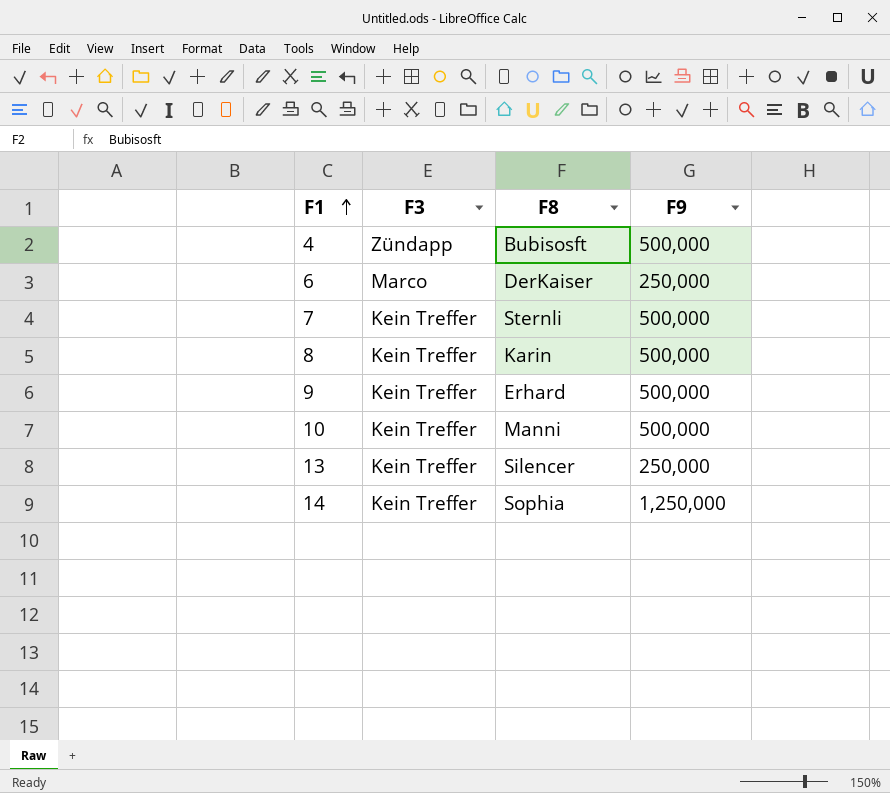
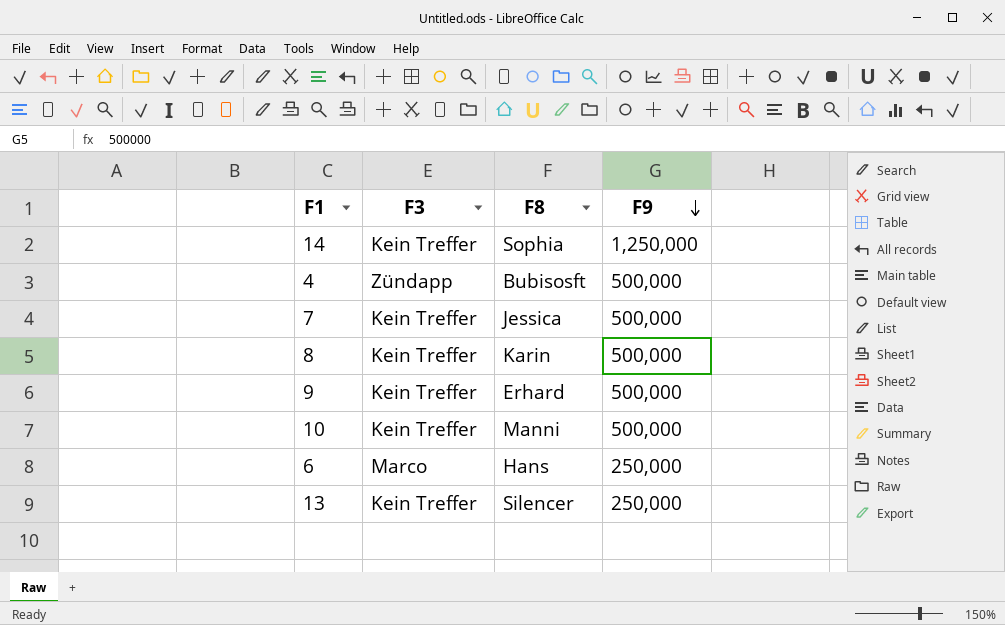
row order: F1 ascending -> F9 descending
7 | F8: Sternli -> Jessica
6 | F8: DerKaiser -> Hans

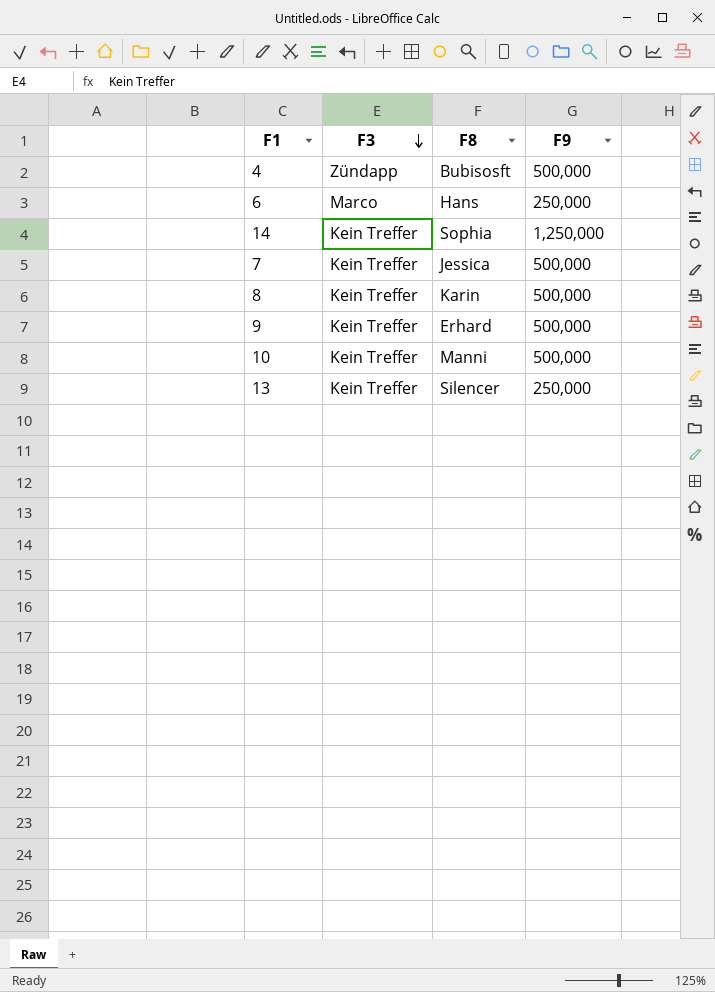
row order: F9 descending -> F3 descending

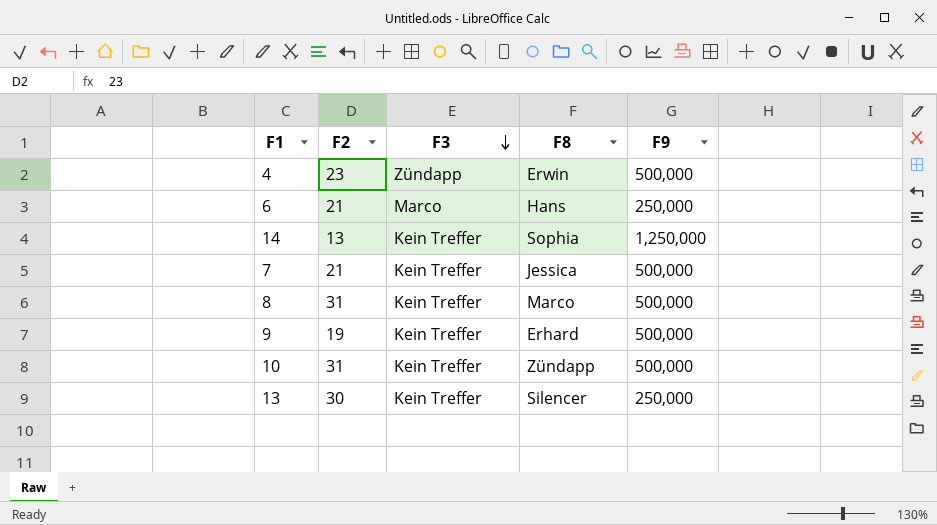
column F2 | position: none -> 2
4 | F8: Bubisosft -> Erwin
8 | F8: Karin -> Marco
10 | F8: Manni -> Zündapp

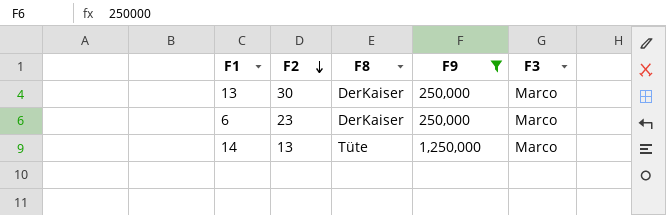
filter: none -> F9 != 500,000
row order: F3 descending -> F2 descending
column F3 | position: 3 -> 5
13 | F8: Silencer -> DerKaiser
13 | F3: Kein Treffer -> Marco
6 | F2: 21 -> 23
6 | F8: Hans -> DerKaiser
14 | F8: Sophia -> Tüte
14 | F3: Kein Treffer -> Marco

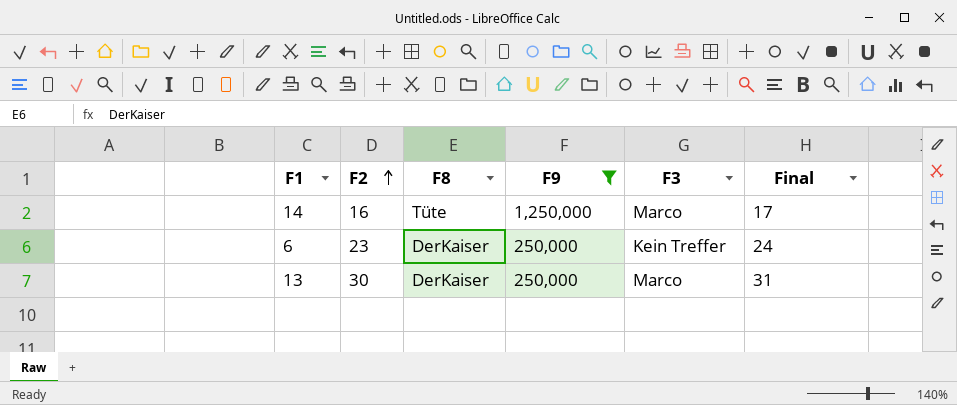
row order: F2 descending -> F2 ascending
column Final | formula: none -> [F2] + 1
14 | F2: 13 -> 16
6 | F3: Marco -> Kein Treffer

